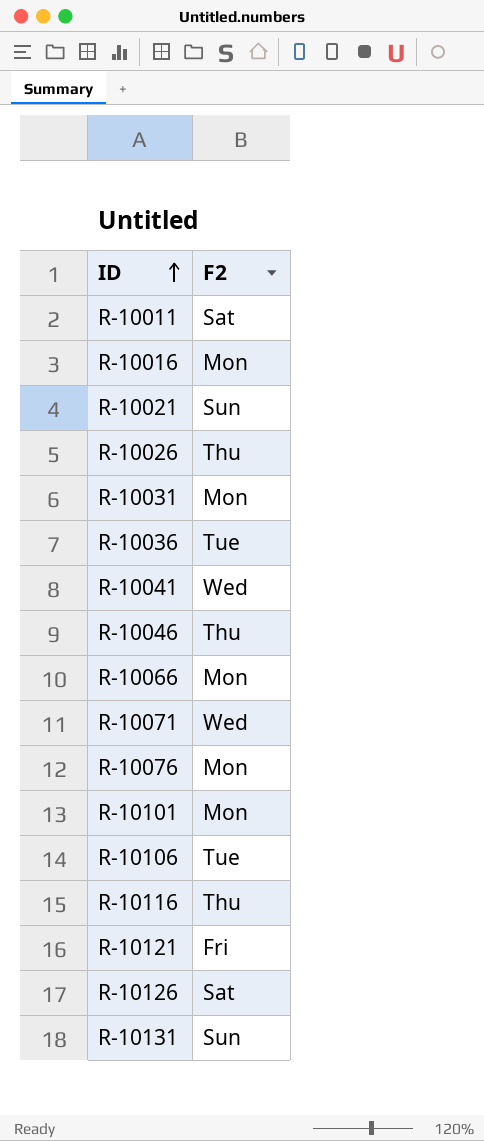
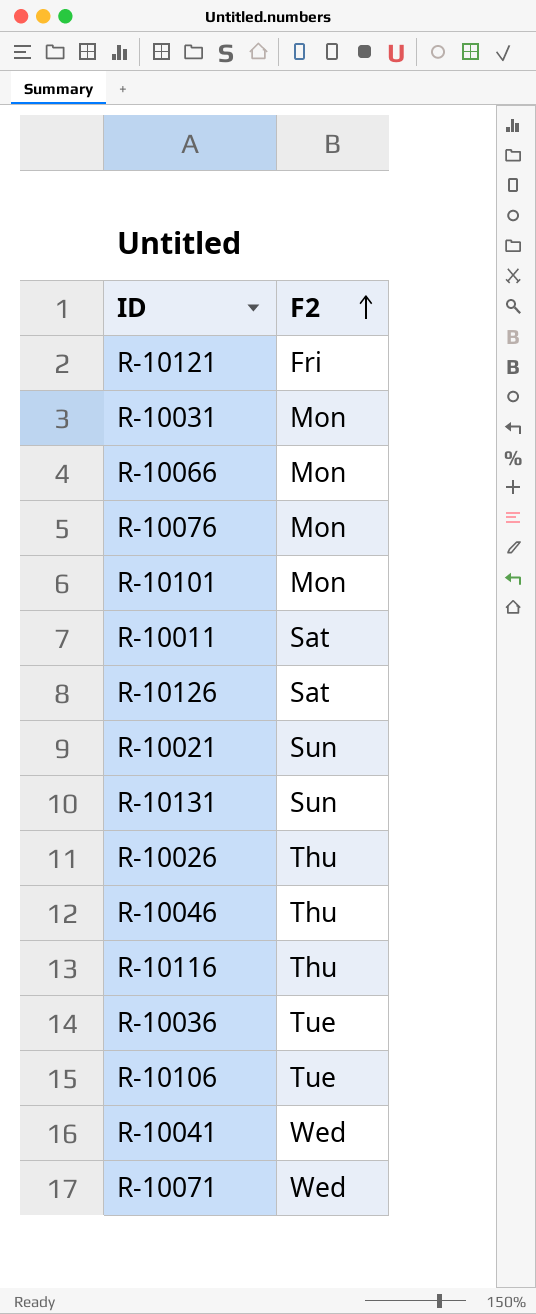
row order: ID ascending -> F2 ascending
row R-10016: Mon -> none

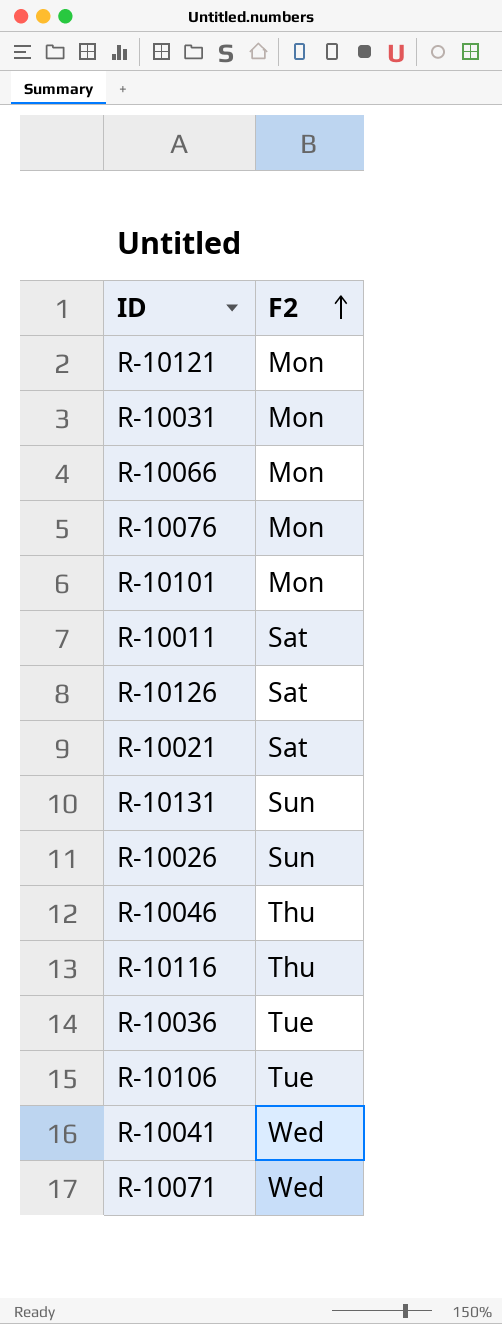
R-10121 | F2: Fri -> Mon
R-10021 | F2: Sun -> Sat
R-10026 | F2: Thu -> Sun

